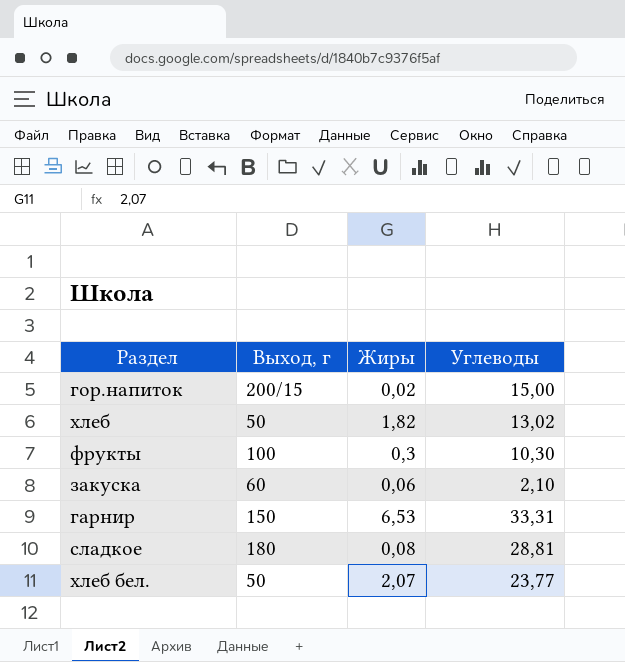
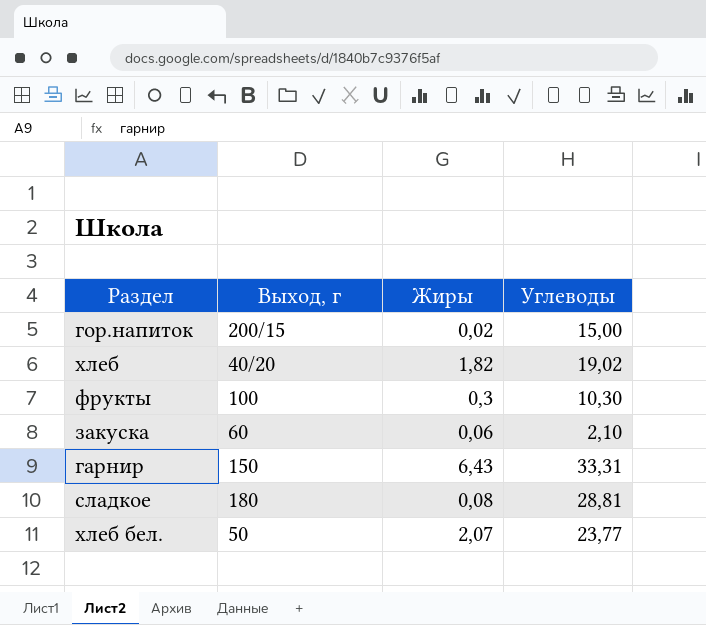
хлеб | Выход, г: 50 -> 40/20
хлеб | Углеводы: 13,02 -> 19,02
гарнир | Жиры: 6,53 -> 6,43

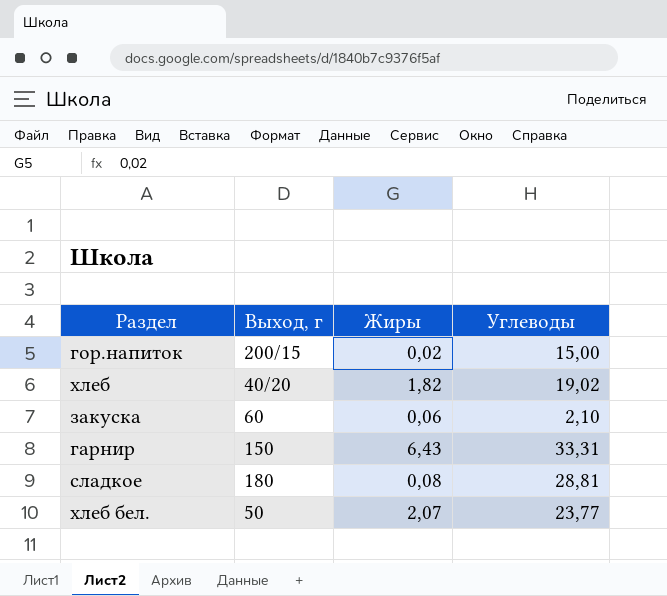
row фрукты: 100 | 0,3 | 10,30 -> none

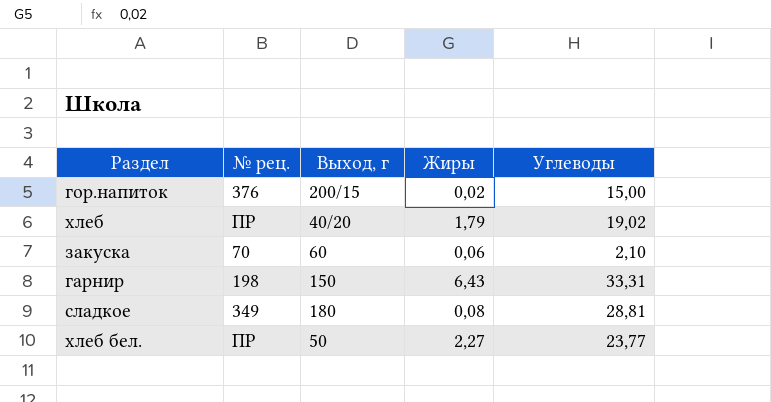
column № рец. | position: none -> 2
хлеб | Жиры: 1,82 -> 1,79
хлеб бел. | Жиры: 2,07 -> 2,27

